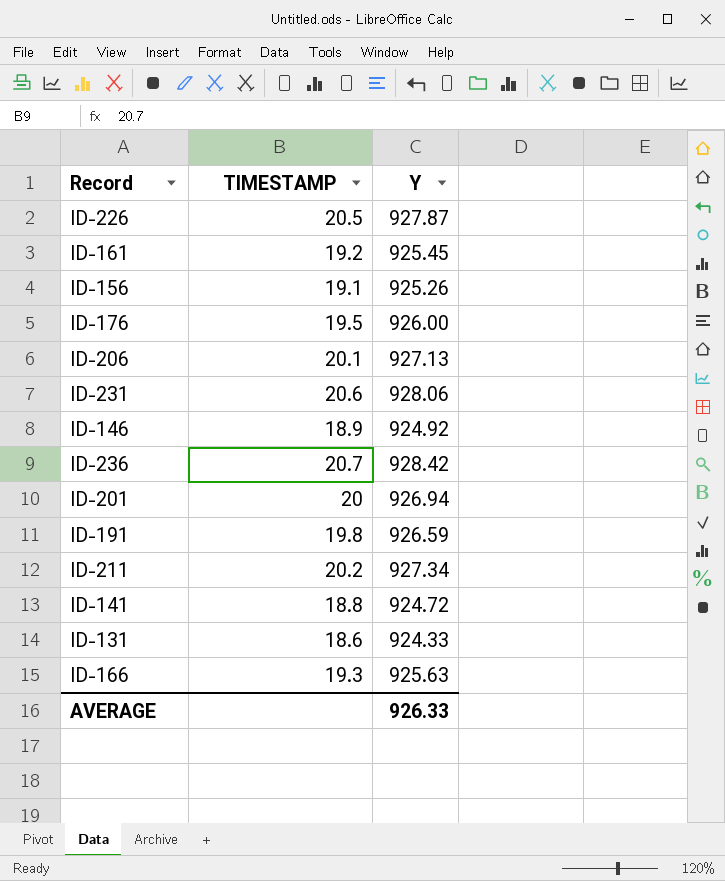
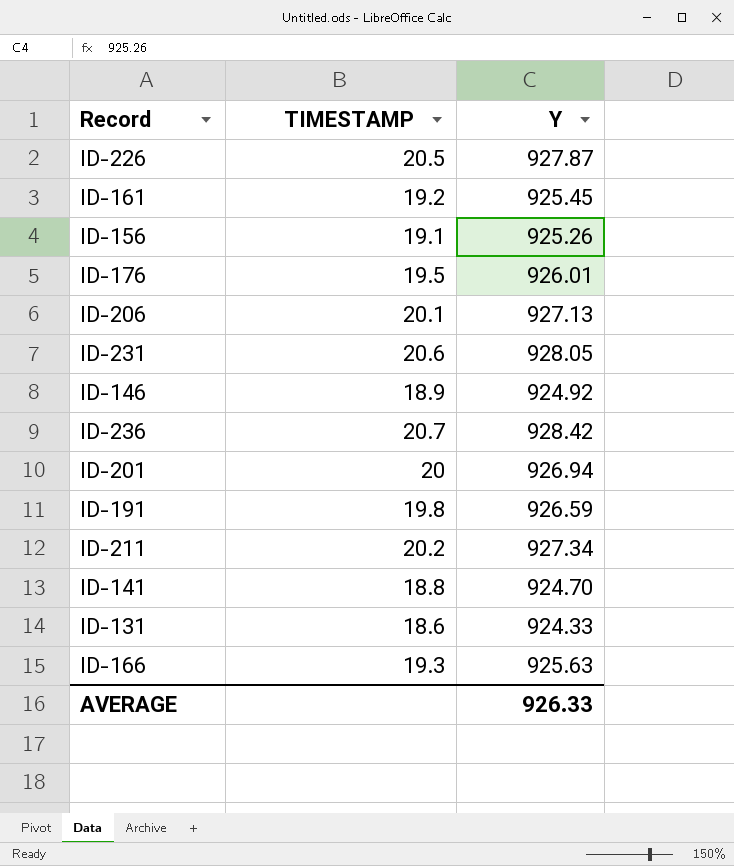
ID-176 | Y: 926.00 -> 926.01
ID-231 | Y: 928.06 -> 928.05
ID-141 | Y: 924.72 -> 924.70

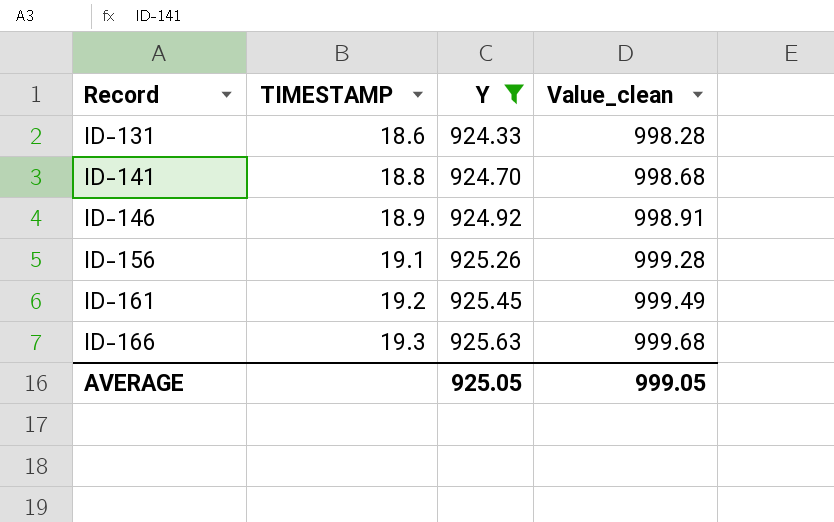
filter: none -> Y <= 925.63
row order: none -> Record ascending
column Value_clean | formula: none -> [Y] * 1.08
AVERAGE | Y: 926.33 -> 925.05

